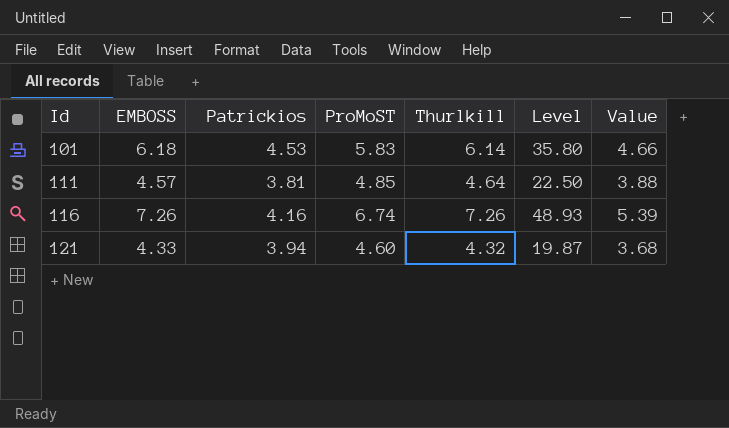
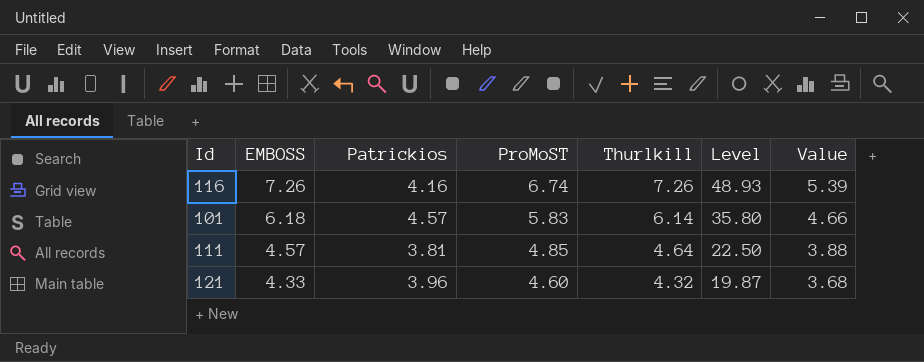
row order: Id ascending -> EMBOSS descending
101 | Patrickios: 4.53 -> 4.57
121 | Patrickios: 3.94 -> 3.96

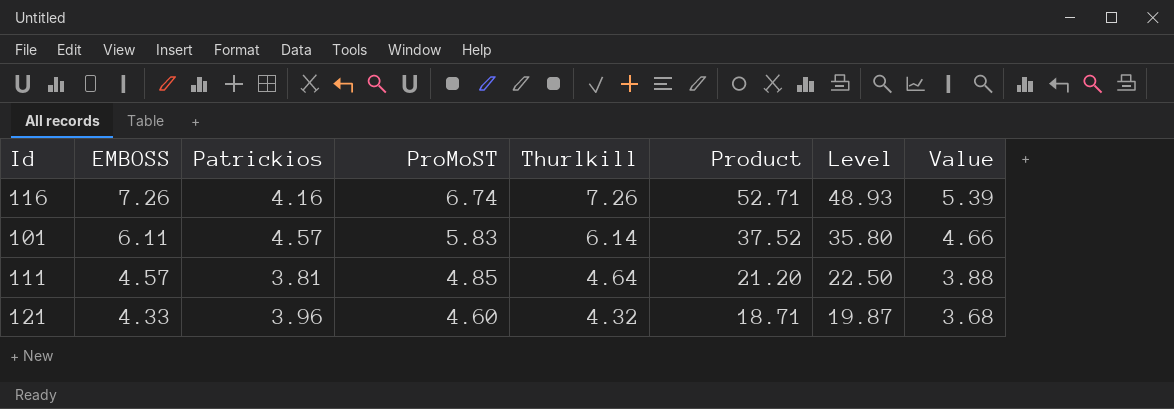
column Product | formula: none -> [EMBOSS] * [Thurlkill]
101 | EMBOSS: 6.18 -> 6.11

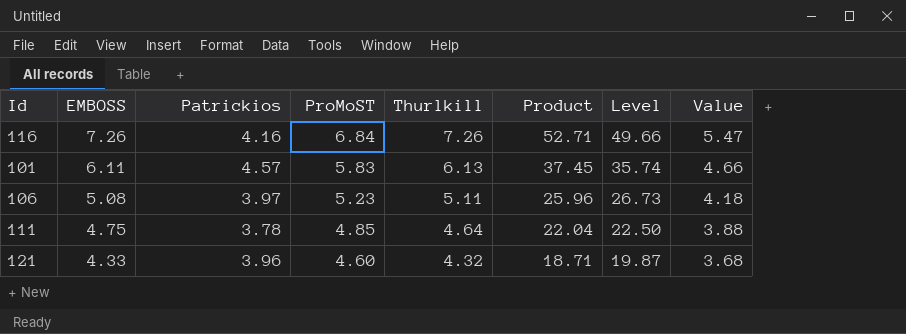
116 | ProMoST: 6.74 -> 6.84
116 | Level: 48.93 -> 49.66
116 | Value: 5.39 -> 5.47
101 | Thurlkill: 6.14 -> 6.13
101 | Product: 37.52 -> 37.45
101 | Level: 35.80 -> 35.74
row 106: none -> 5.08 | 3.97 | 5.23 | 5.11 | 25.96 | 26.73 | 4.18
111 | EMBOSS: 4.57 -> 4.75
111 | Patrickios: 3.81 -> 3.78
111 | Product: 21.20 -> 22.04

